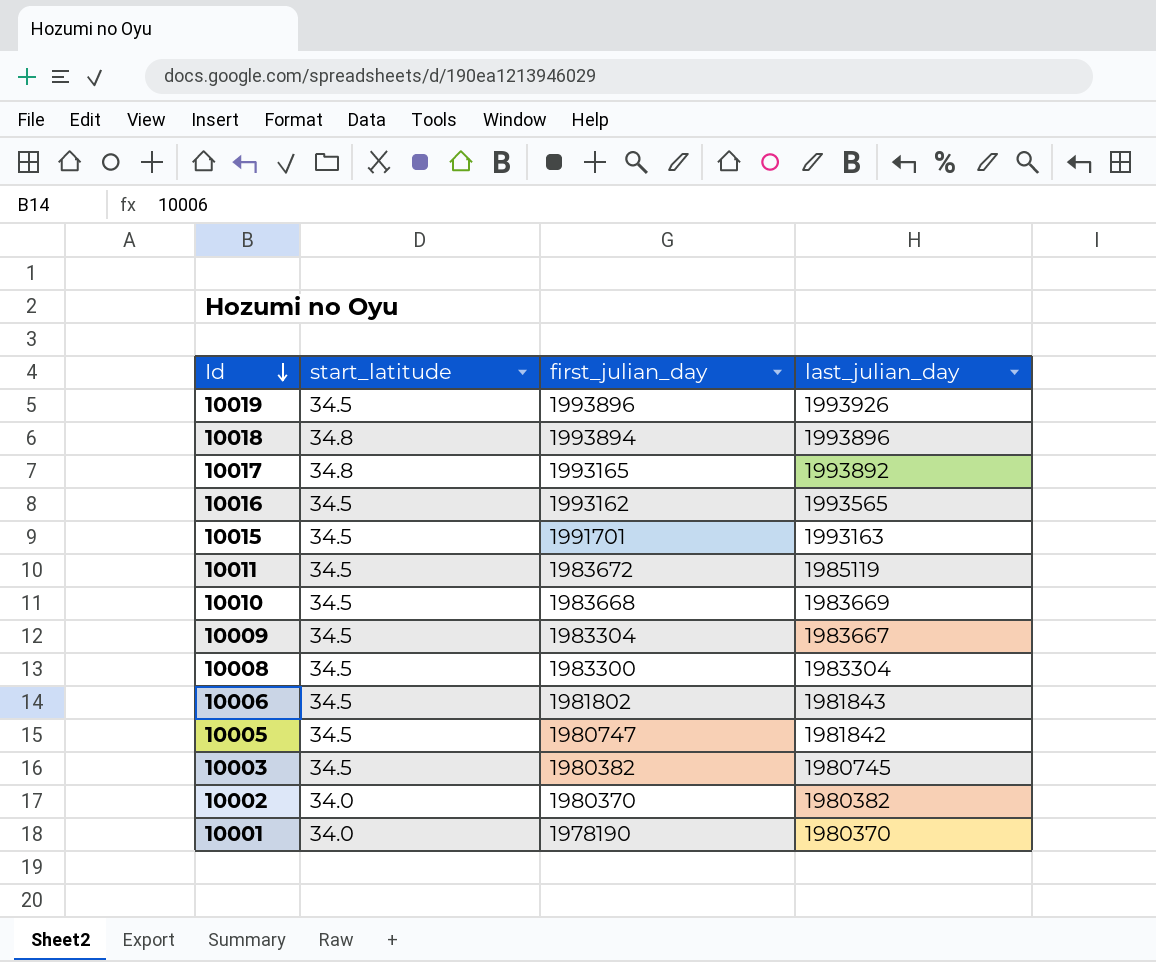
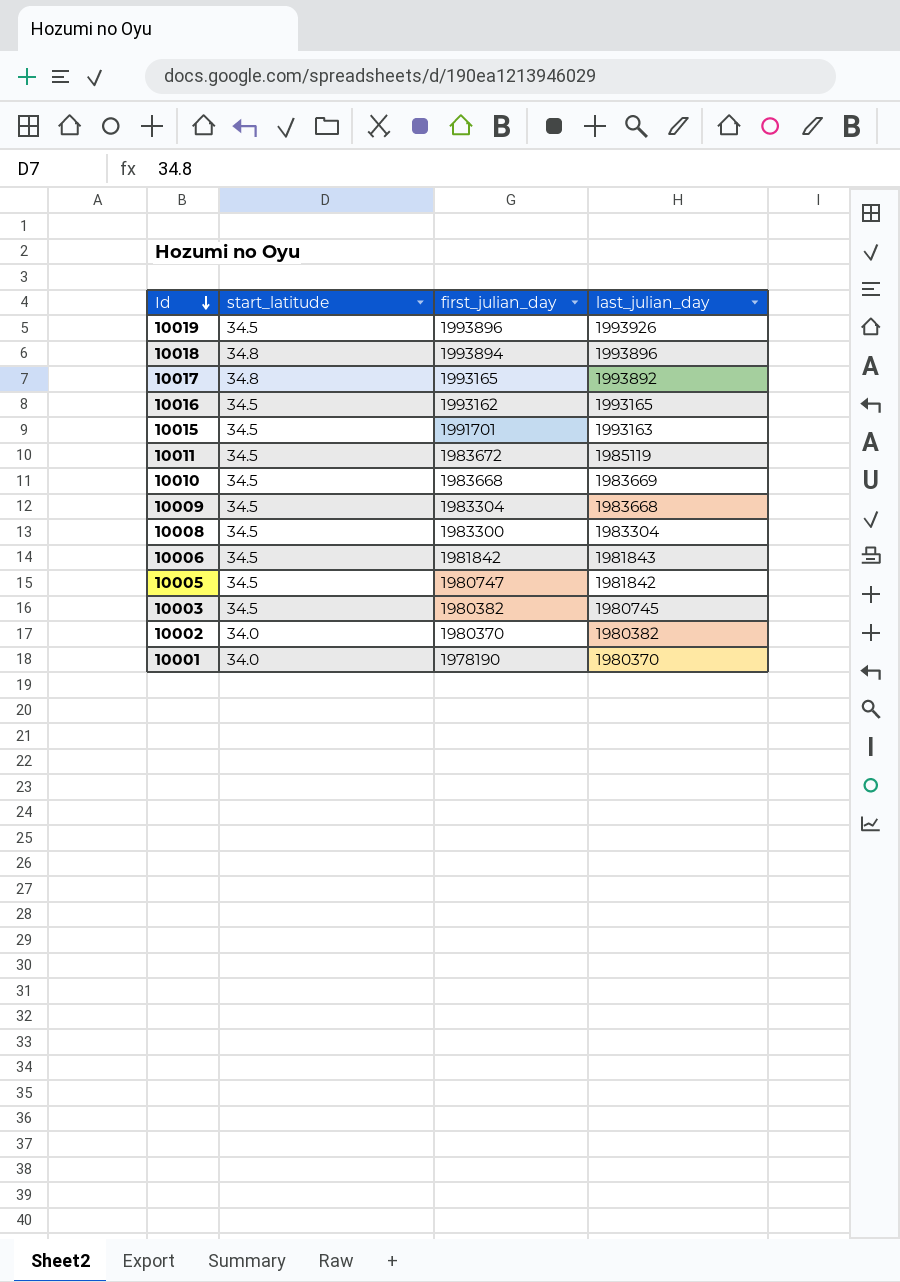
10016 | last_julian_day: 1993565 -> 1993165
10009 | last_julian_day: 1983667 -> 1983668
10006 | first_julian_day: 1981802 -> 1981842

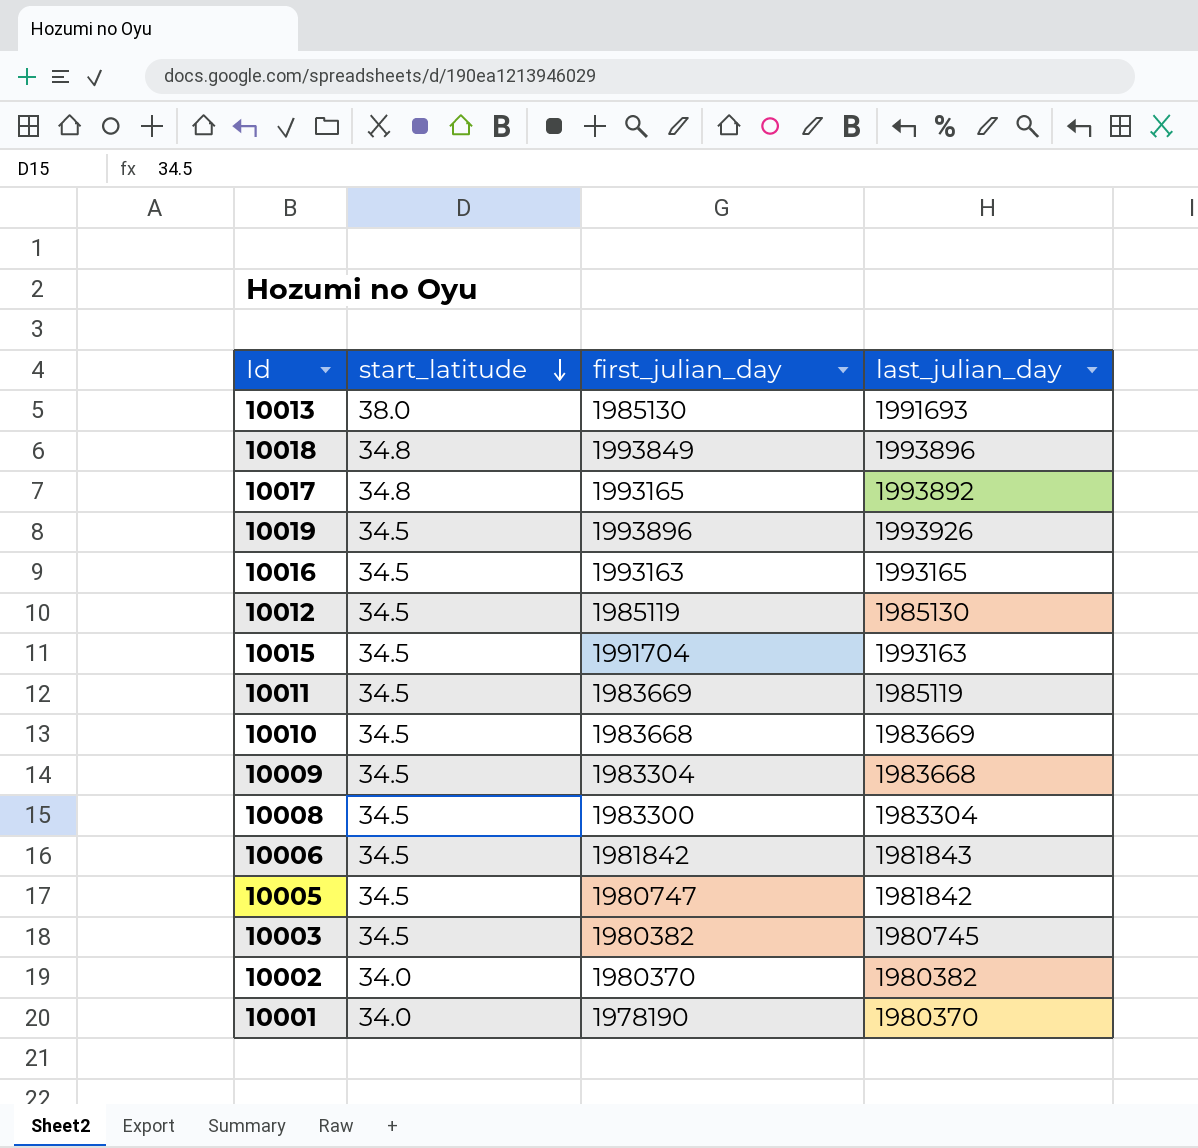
row order: Id descending -> start_latitude descending
row 10013: none -> 38.0 | 1985130 | 1991693
10018 | first_julian_day: 1993894 -> 1993849
10016 | first_julian_day: 1993162 -> 1993163
row 10012: none -> 34.5 | 1985119 | 1985130
10015 | first_julian_day: 1991701 -> 1991704
10011 | first_julian_day: 1983672 -> 1983669

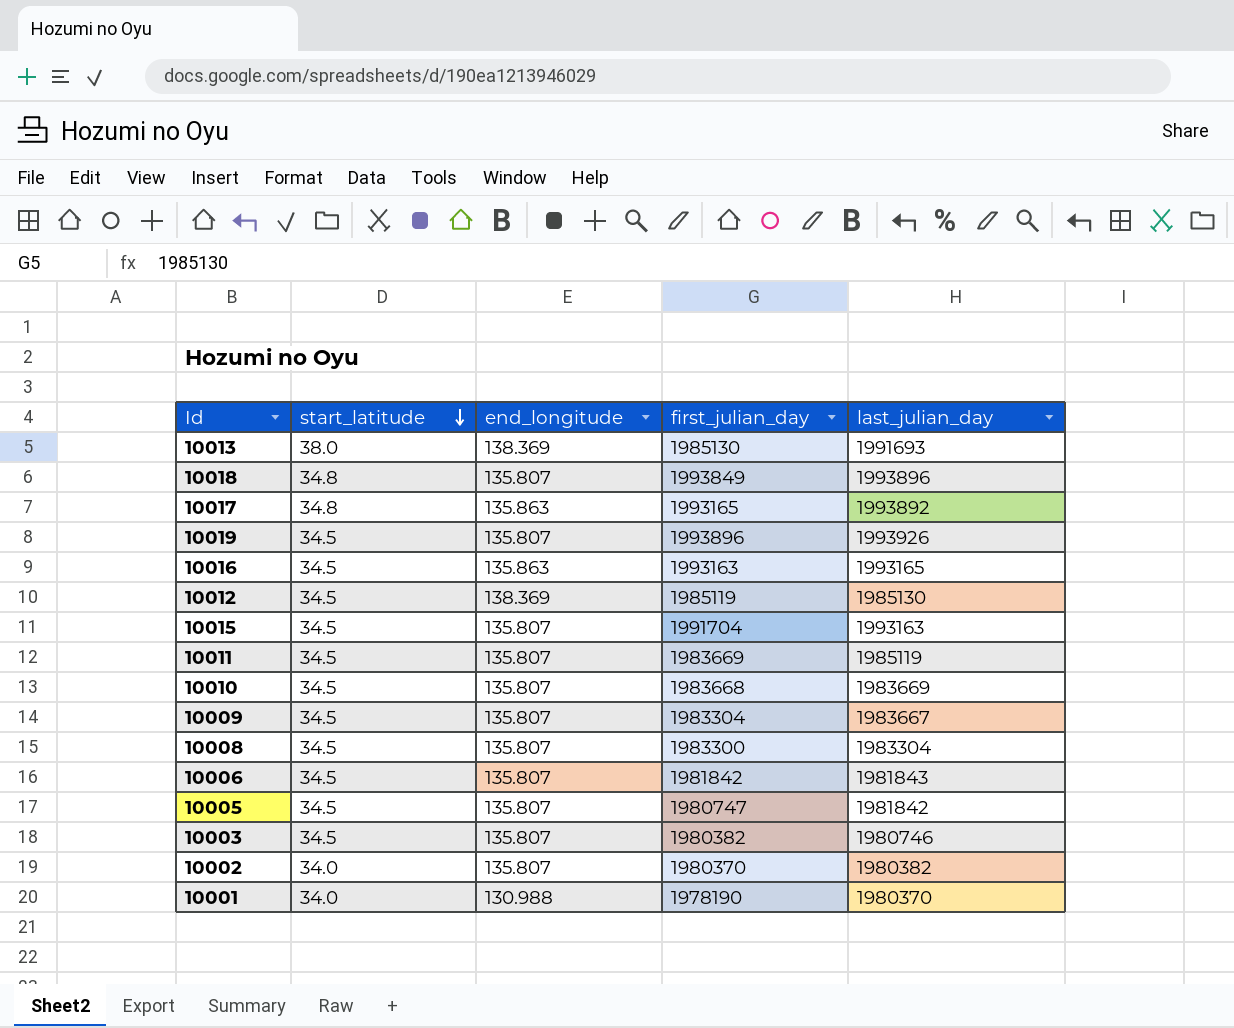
column end_longitude | position: none -> 3
10009 | last_julian_day: 1983668 -> 1983667
10003 | last_julian_day: 1980745 -> 1980746

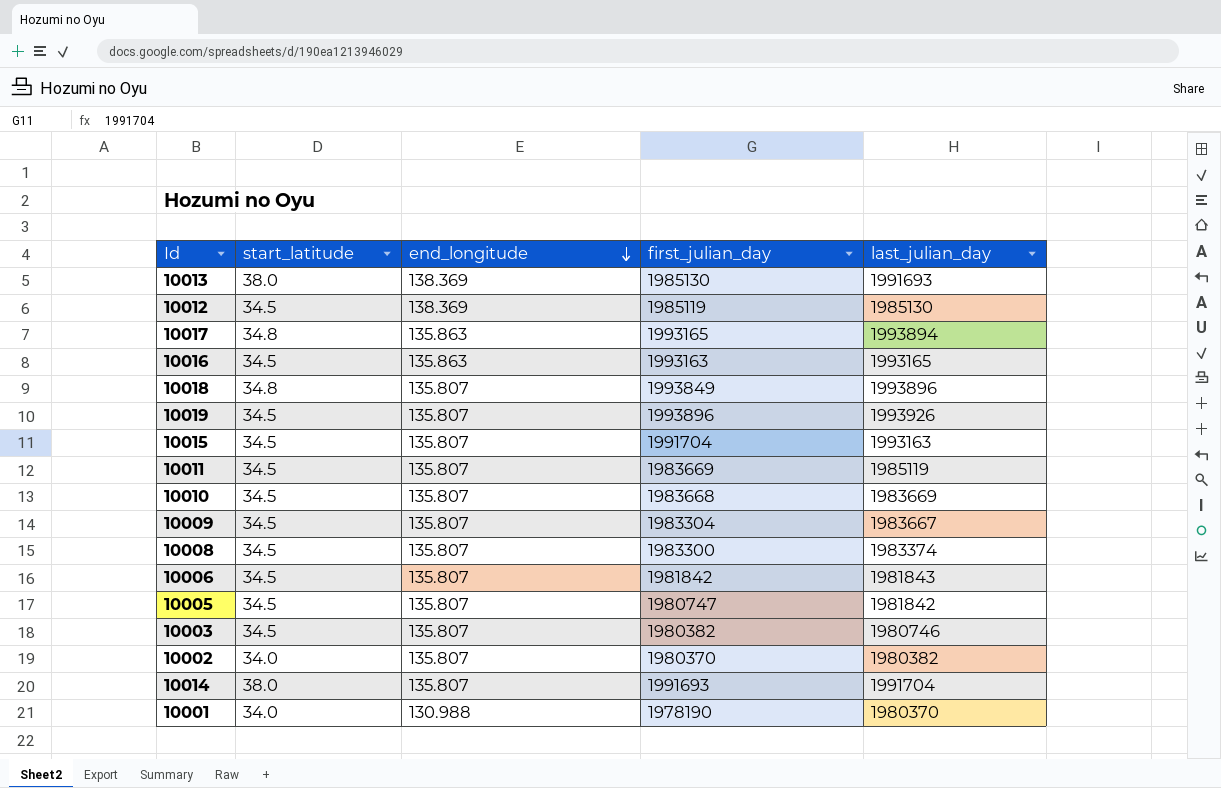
row order: start_latitude descending -> end_longitude descending
10017 | last_julian_day: 1993892 -> 1993894
10008 | last_julian_day: 1983304 -> 1983374
row 10014: none -> 38.0 | 135.807 | 1991693 | 1991704

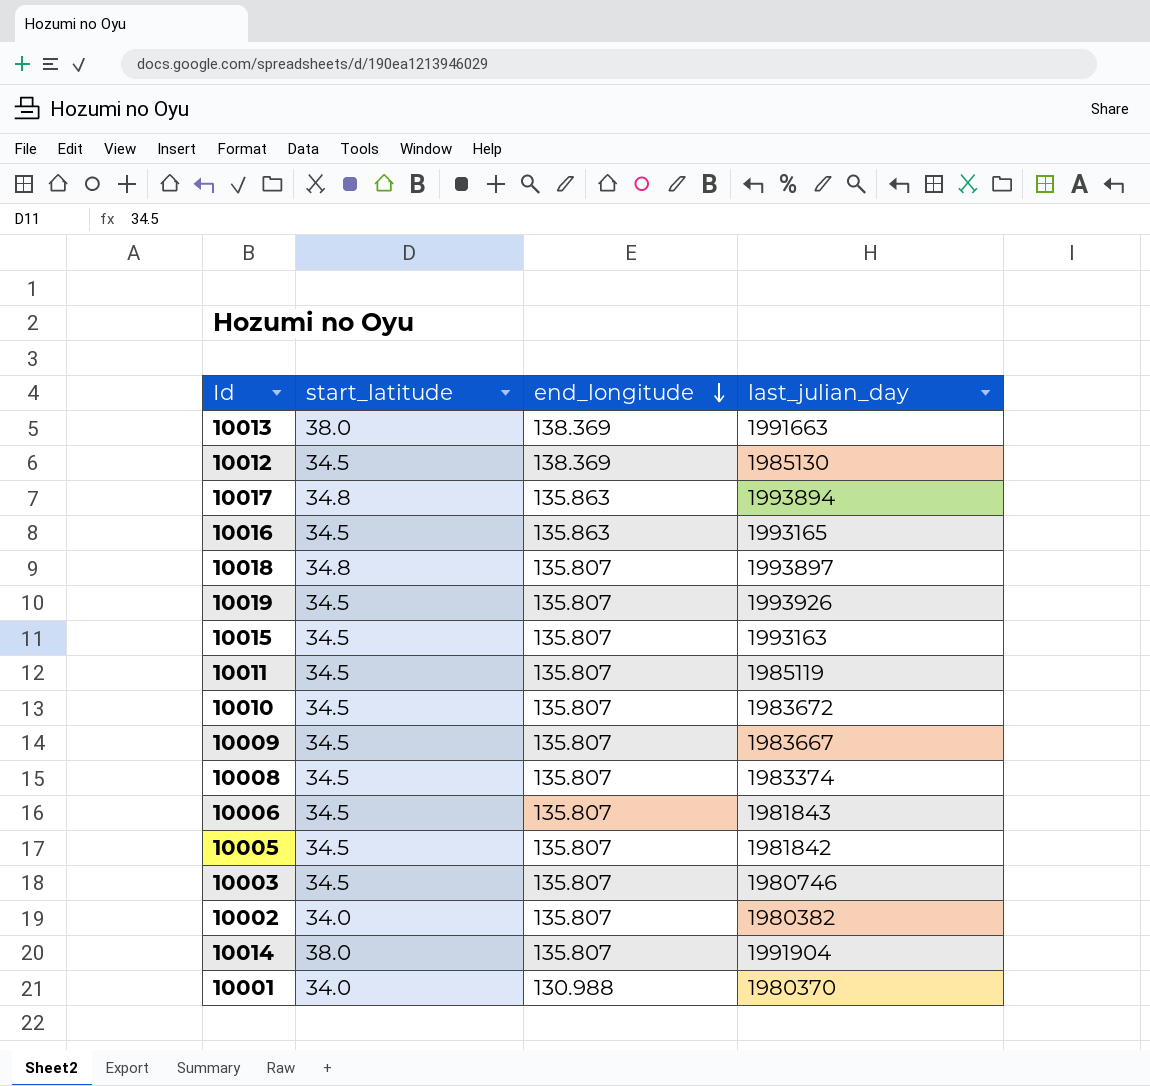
column first_julian_day | position: 4 -> none
10013 | last_julian_day: 1991693 -> 1991663
10018 | last_julian_day: 1993896 -> 1993897
10010 | last_julian_day: 1983669 -> 1983672
10014 | last_julian_day: 1991704 -> 1991904

